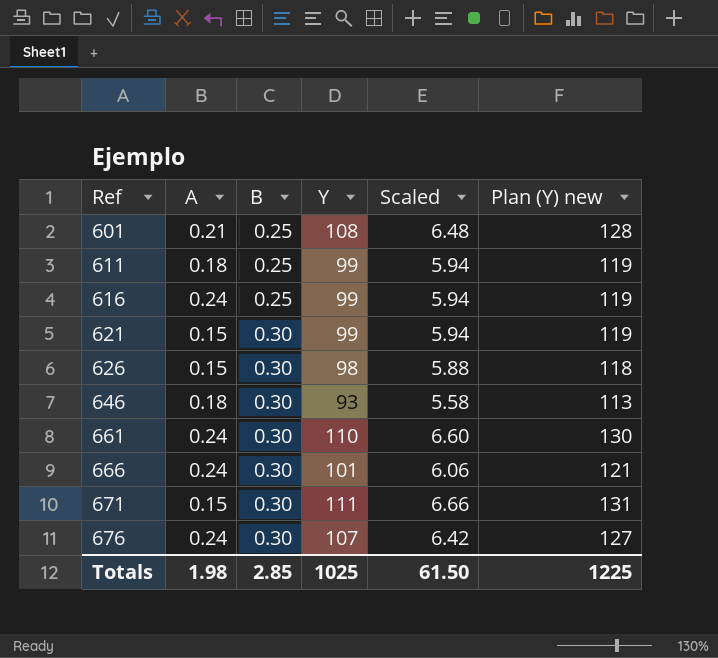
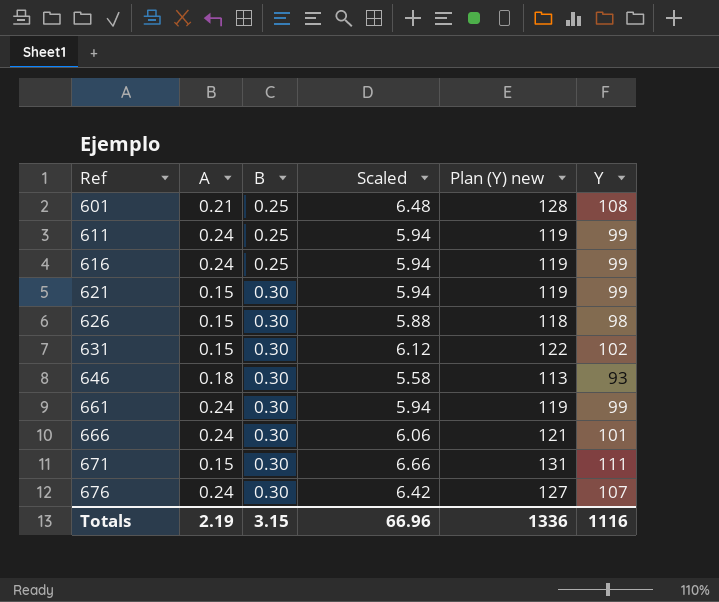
column Y | position: 4 -> 6
611 | A: 0.18 -> 0.24
row 631: none -> 0.15 | 0.30 | 6.12 | 122 | 102
661 | Scaled: 6.60 -> 5.94
661 | Plan (Y) new: 130 -> 119
661 | Y: 110 -> 99
Totals | A: 1.98 -> 2.19
Totals | B: 2.85 -> 3.15
Totals | Scaled: 61.50 -> 66.96
Totals | Plan (Y) new: 1225 -> 1336
Totals | Y: 1025 -> 1116

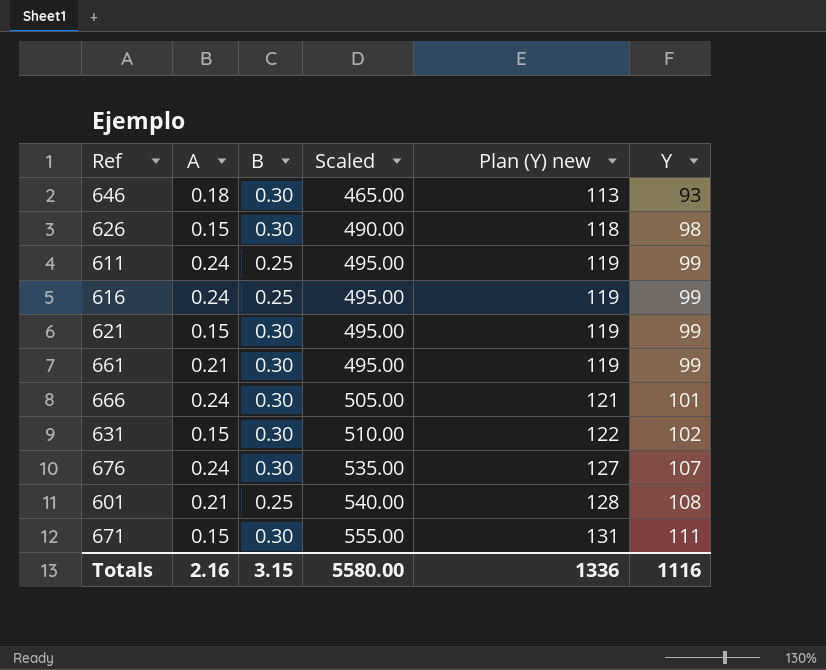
row order: Ref ascending -> Scaled ascending
column Scaled | formula: [Y] * 0.06 -> [Y] * 5
661 | A: 0.24 -> 0.21
Totals | A: 2.19 -> 2.16
Totals | Scaled: 66.96 -> 5580.00

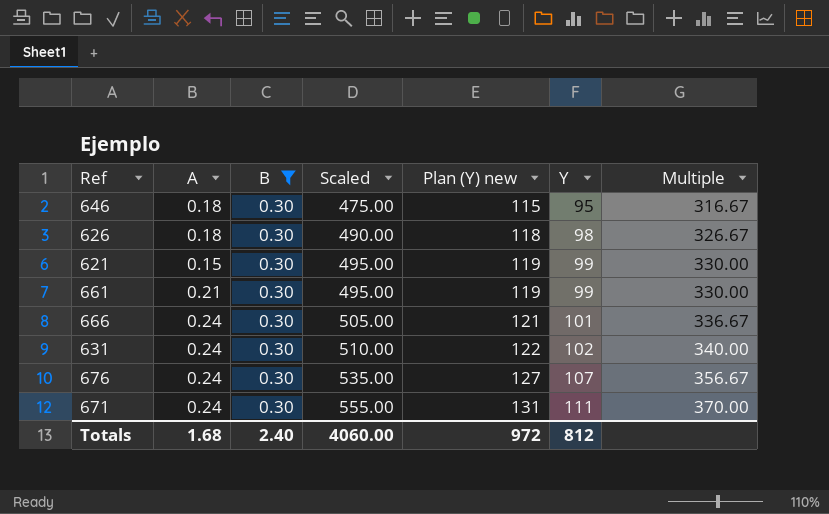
filter: none -> B = 0.30
column Multiple | formula: none -> [Y] / [B]
646 | Scaled: 465.00 -> 475.00
646 | Plan (Y) new: 113 -> 115
646 | Y: 93 -> 95
626 | A: 0.15 -> 0.18
631 | A: 0.15 -> 0.24
671 | A: 0.15 -> 0.24
Totals | A: 2.16 -> 1.68
Totals | B: 3.15 -> 2.40
Totals | Scaled: 5580.00 -> 4060.00
Totals | Plan (Y) new: 1336 -> 972
Totals | Y: 1116 -> 812

